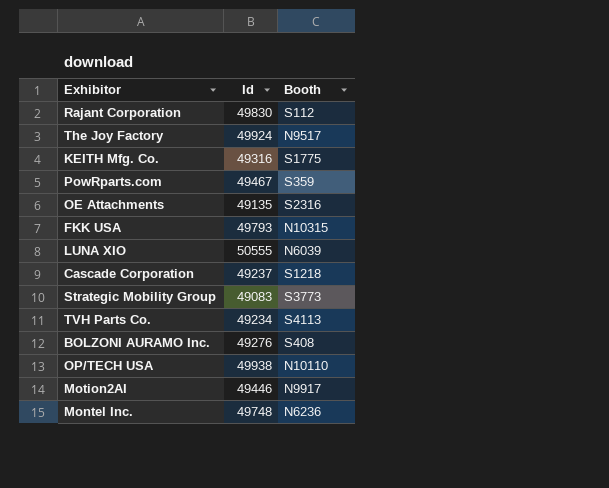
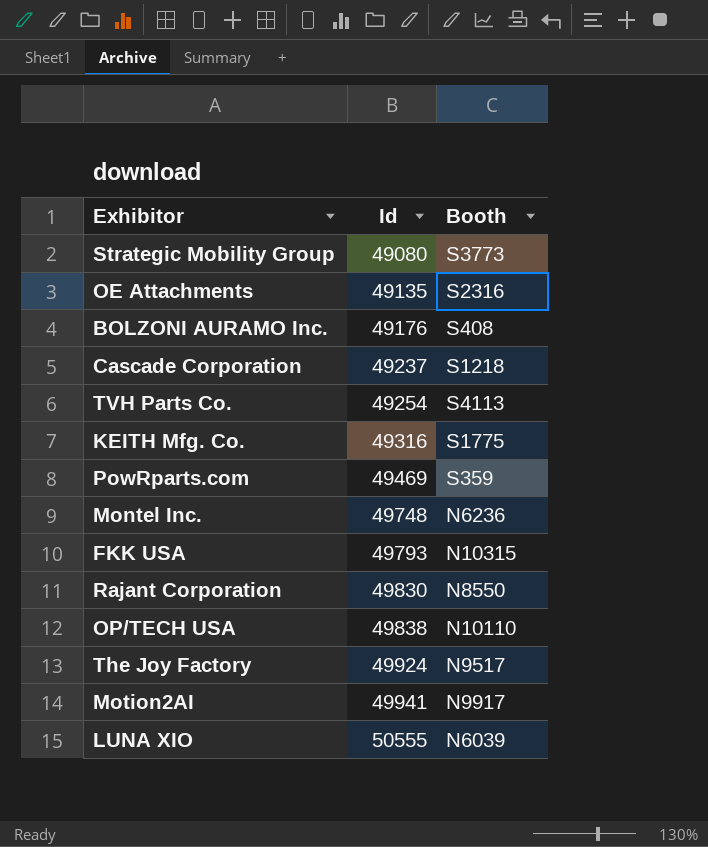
row order: none -> Id ascending
Strategic Mobility Group | Id: 49083 -> 49080
BOLZONI AURAMO Inc. | Id: 49276 -> 49176
TVH Parts Co. | Id: 49234 -> 49254
PowRparts.com | Id: 49467 -> 49469
Rajant Corporation | Booth: S112 -> N8550
OP/TECH USA | Id: 49938 -> 49838
Motion2AI | Id: 49446 -> 49941

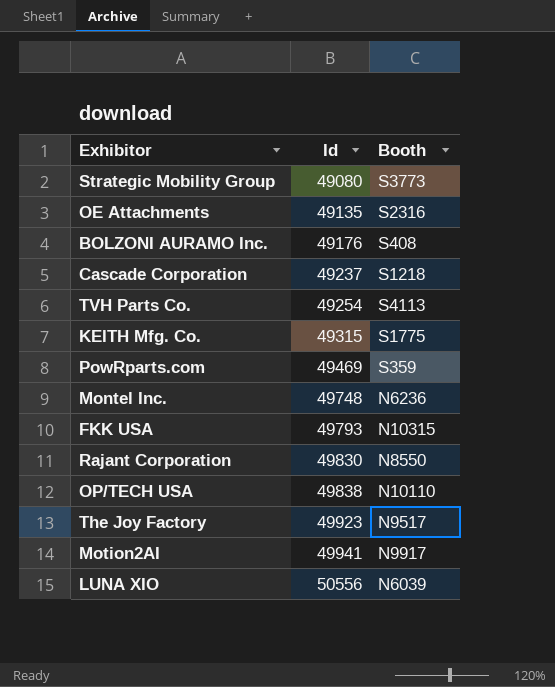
KEITH Mfg. Co. | Id: 49316 -> 49315
The Joy Factory | Id: 49924 -> 49923
LUNA XIO | Id: 50555 -> 50556

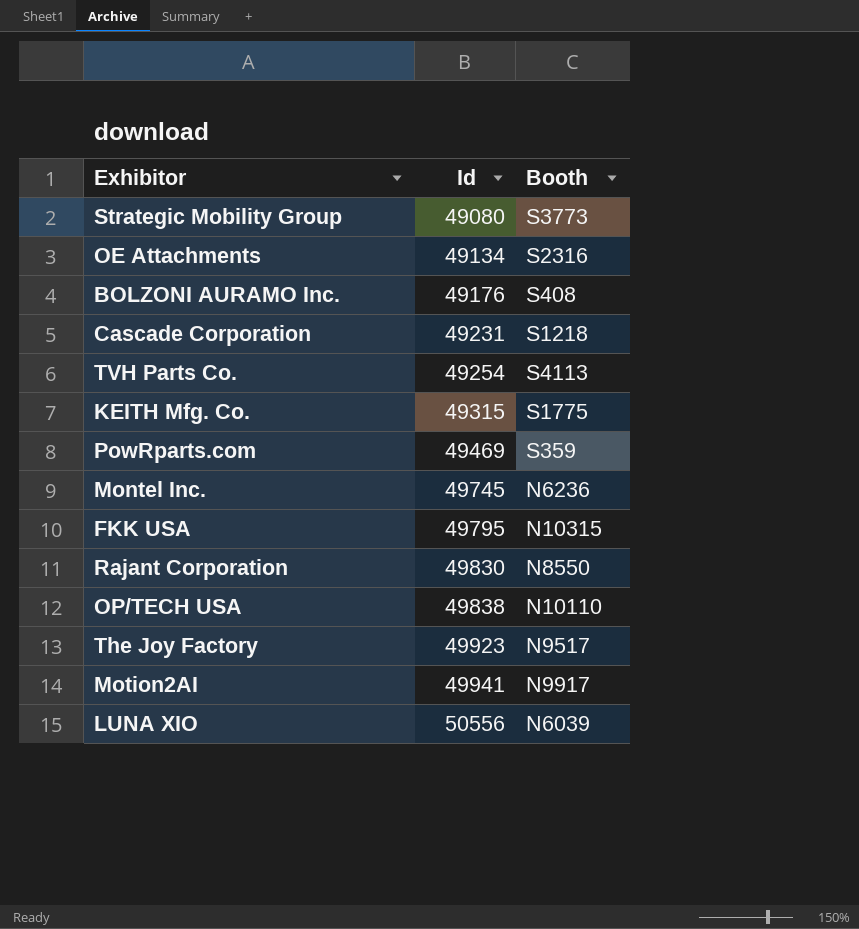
OE Attachments | Id: 49135 -> 49134
Cascade Corporation | Id: 49237 -> 49231
Montel Inc. | Id: 49748 -> 49745
FKK USA | Id: 49793 -> 49795

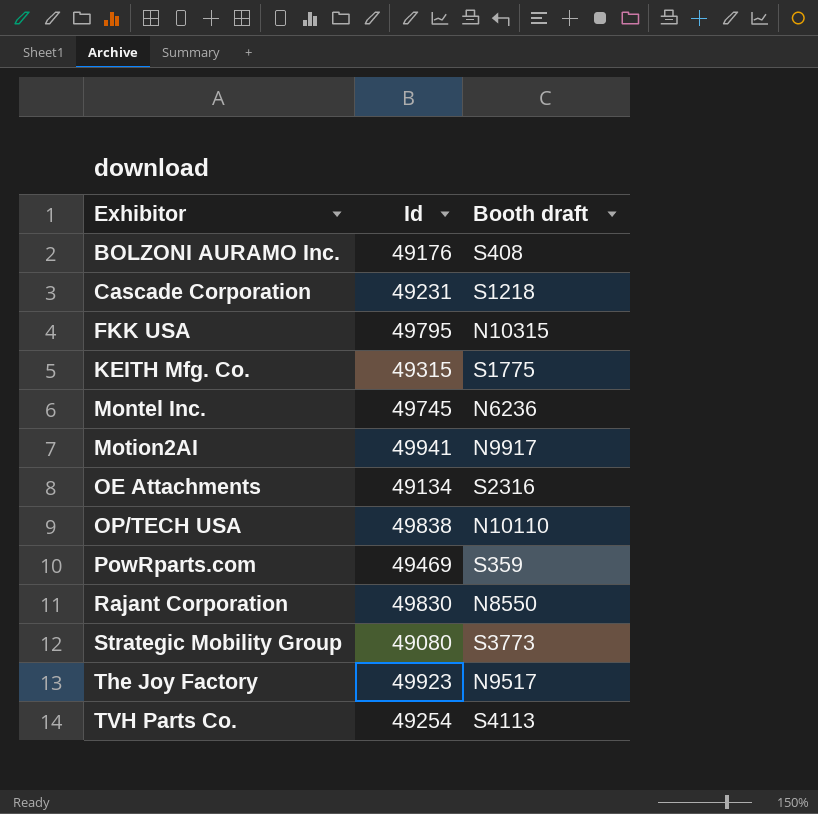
row order: Id ascending -> Exhibitor ascending
column name: Booth -> Booth draft
row LUNA XIO: 50556 | N6039 -> none

